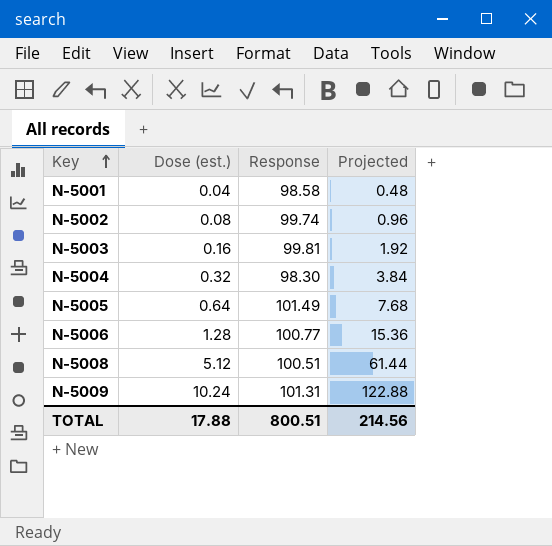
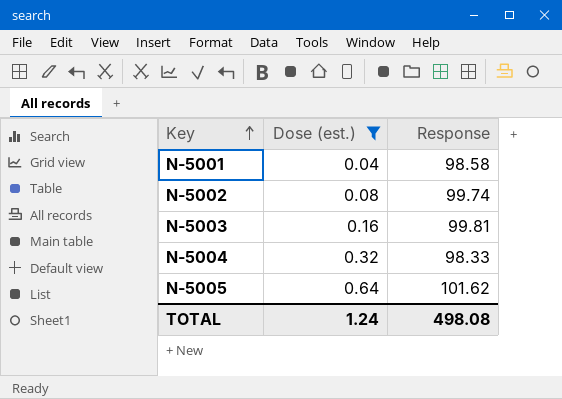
filter: none -> Dose (est.) <= 0.64
column Projected | formula: [Dose (est.)] * 12 -> none
N-5004 | Response: 98.30 -> 98.33
N-5005 | Response: 101.49 -> 101.62
TOTAL | Dose (est.): 17.88 -> 1.24
TOTAL | Response: 800.51 -> 498.08

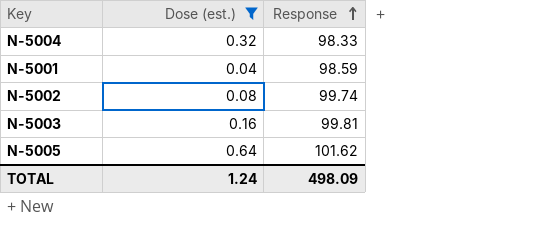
row order: Key ascending -> Response ascending
N-5001 | Response: 98.58 -> 98.59
TOTAL | Response: 498.08 -> 498.09

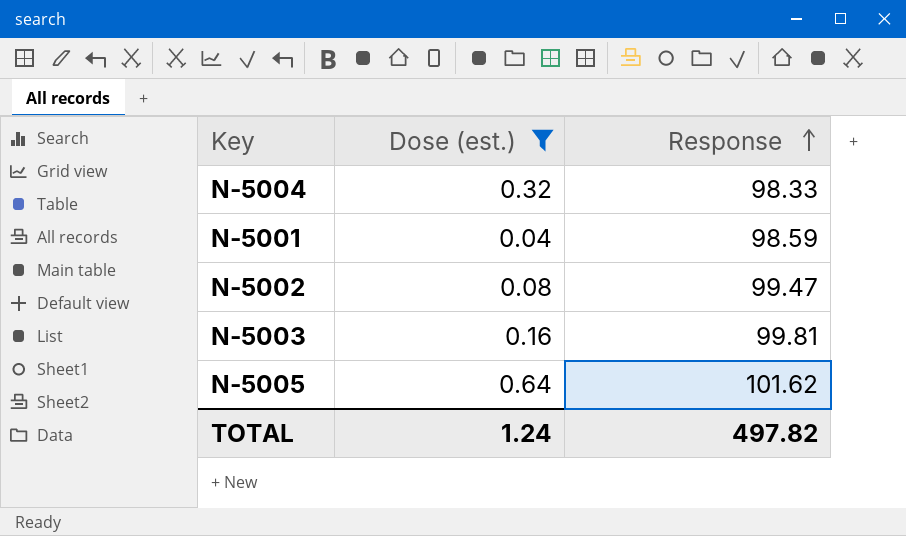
N-5002 | Response: 99.74 -> 99.47
TOTAL | Response: 498.09 -> 497.82

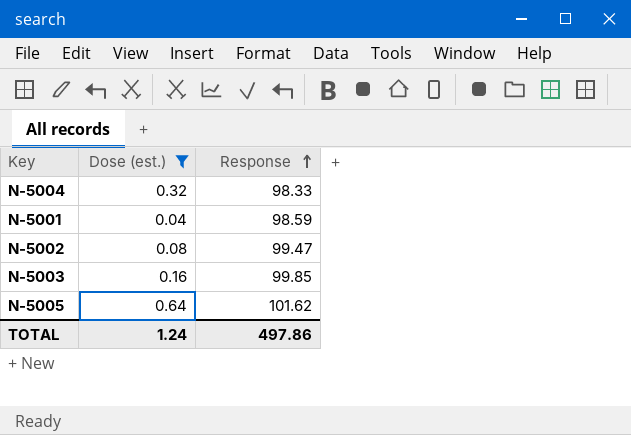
N-5003 | Response: 99.81 -> 99.85
TOTAL | Response: 497.82 -> 497.86

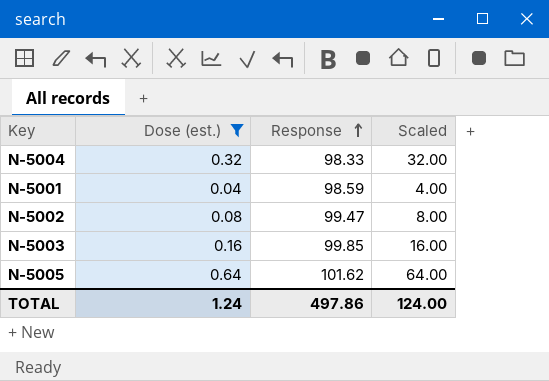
column Scaled | formula: none -> [Dose (est.)] * 100

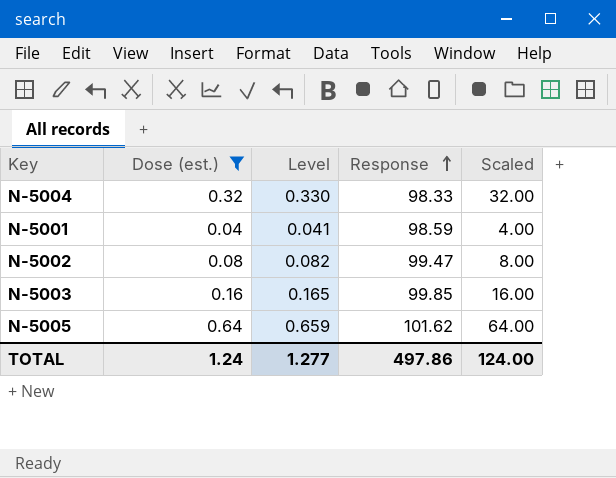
column Level | formula: none -> [Dose (est.)] * 1.03

